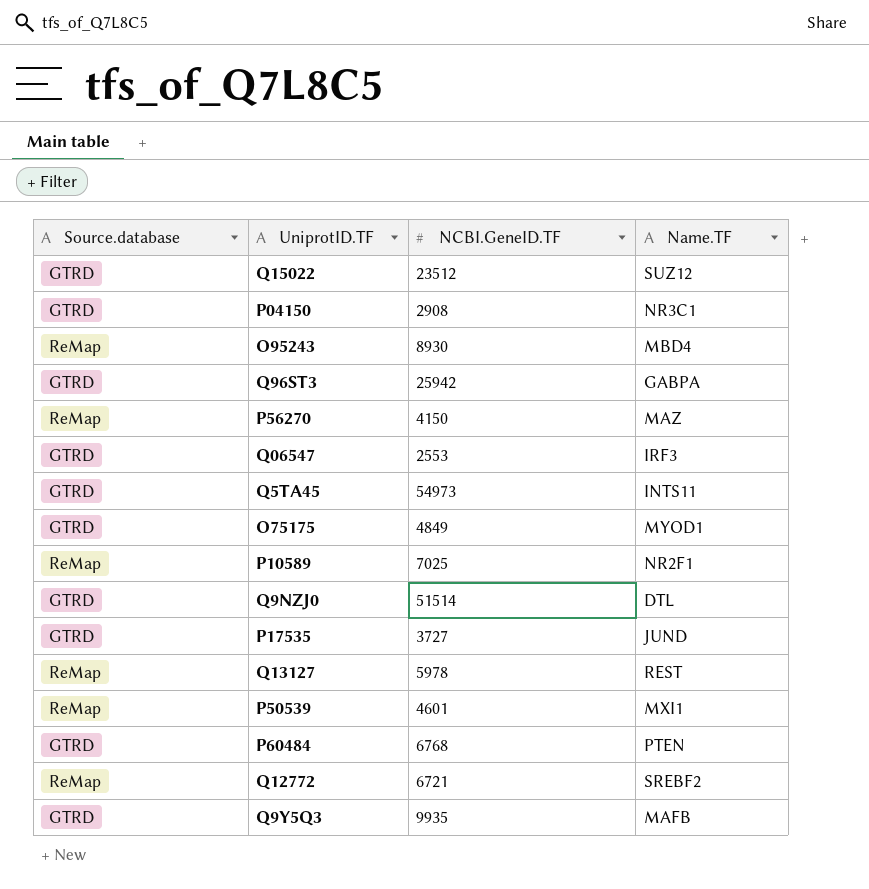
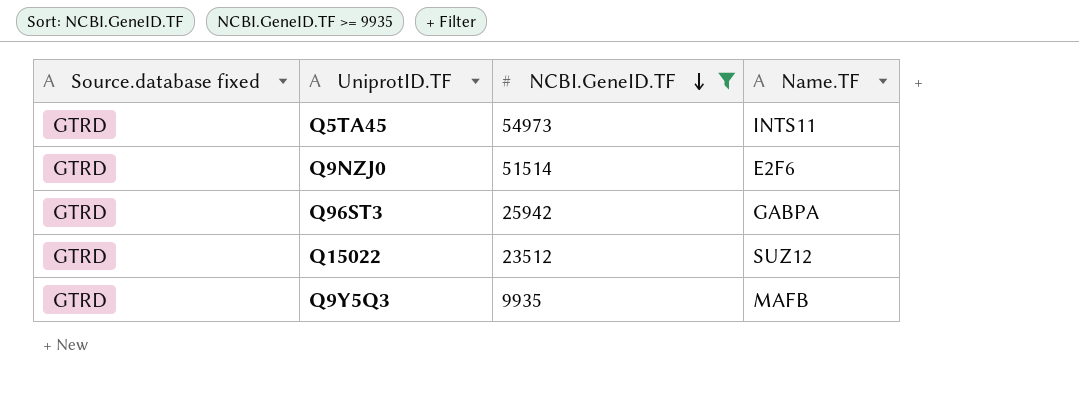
filter: none -> NCBI.GeneID.TF >= 9935
row order: none -> NCBI.GeneID.TF descending
column name: Source.database -> Source.database fixed
Q9NZJ0 | Name.TF: DTL -> E2F6

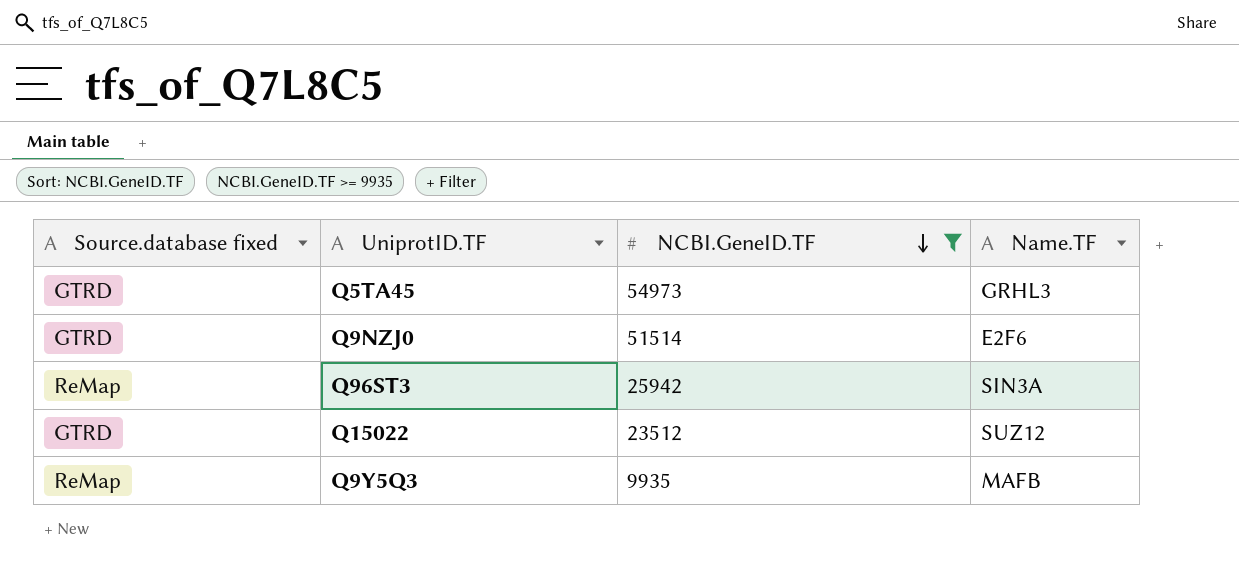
Q5TA45 | Name.TF: INTS11 -> GRHL3
Q96ST3 | Source.database fixed: GTRD -> ReMap
Q96ST3 | Name.TF: GABPA -> SIN3A
Q9Y5Q3 | Source.database fixed: GTRD -> ReMap

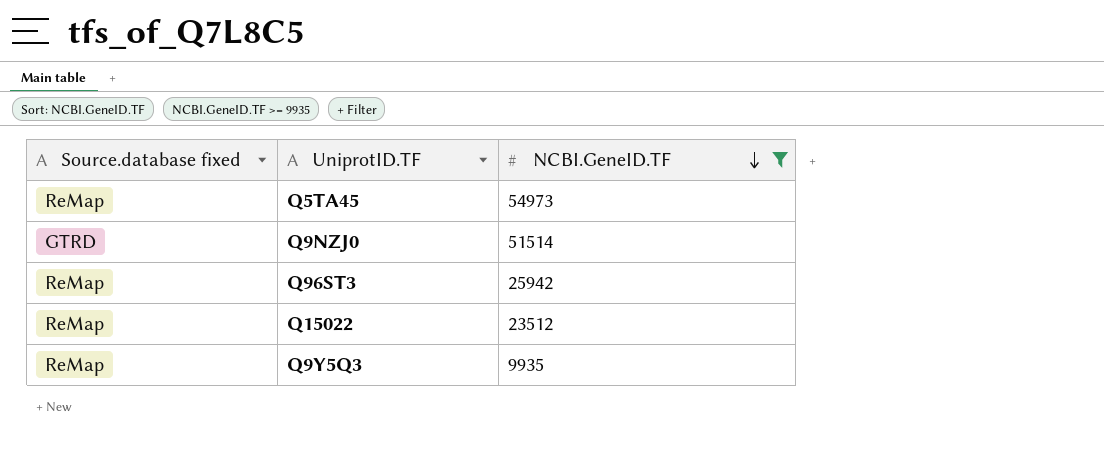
column Name.TF | position: 4 -> none
Q5TA45 | Source.database fixed: GTRD -> ReMap
Q15022 | Source.database fixed: GTRD -> ReMap

